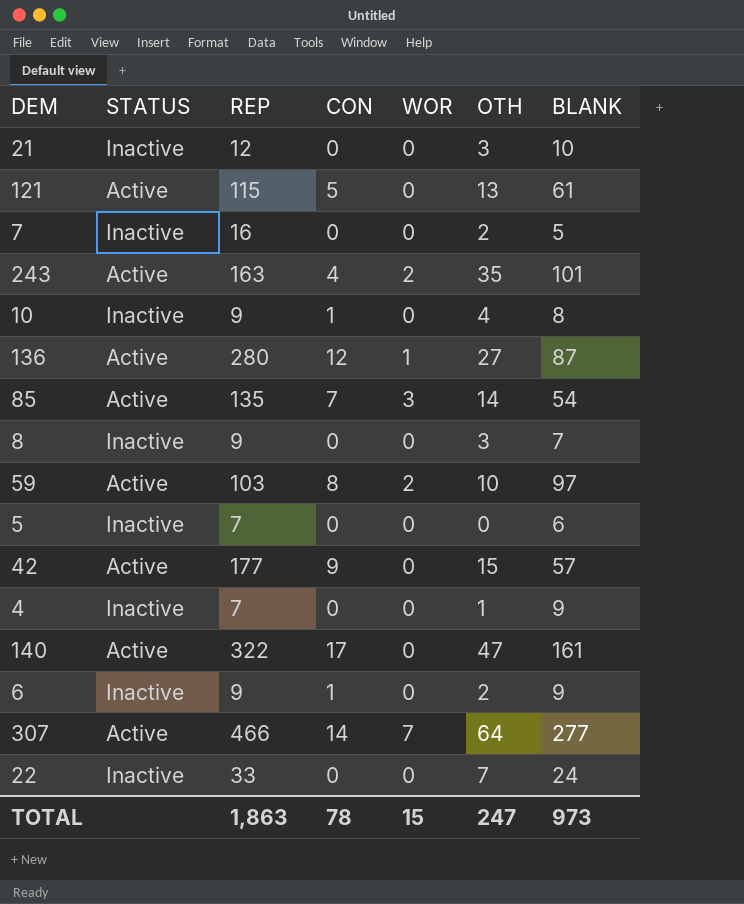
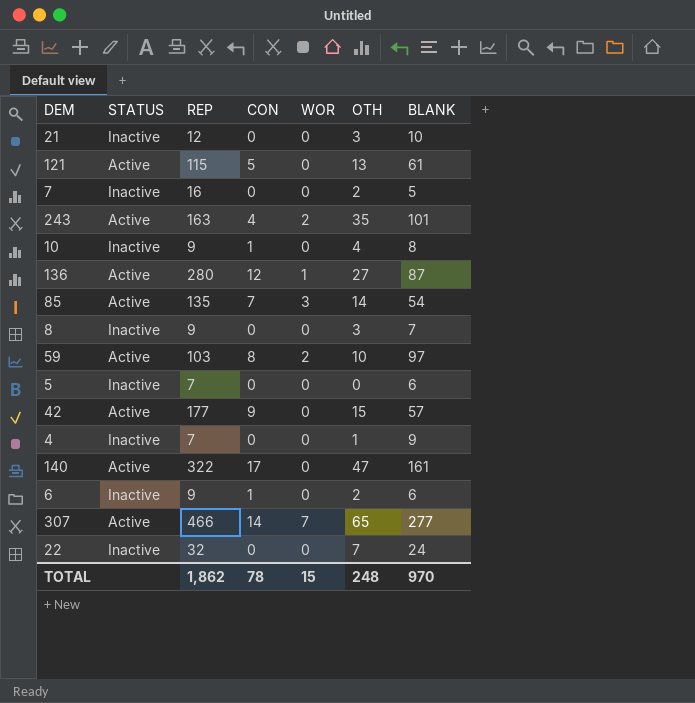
6 | BLANK: 9 -> 6
307 | OTH: 64 -> 65
22 | REP: 33 -> 32
TOTAL | REP: 1,863 -> 1,862
TOTAL | OTH: 247 -> 248
TOTAL | BLANK: 973 -> 970

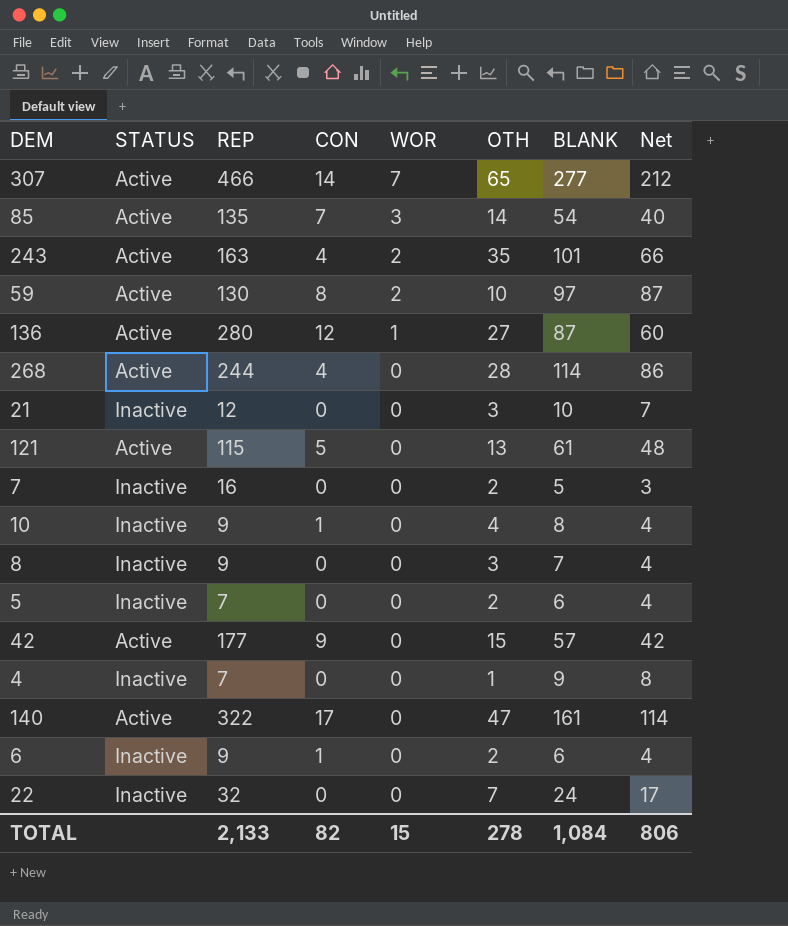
row order: none -> WOR descending
column Net | formula: none -> [BLANK] - [OTH]
59 | REP: 103 -> 130
row 268: none -> Active | 244 | 4 | 0 | 28 | 114 | 86
5 | OTH: 0 -> 2
TOTAL | REP: 1,862 -> 2,133
TOTAL | CON: 78 -> 82
TOTAL | OTH: 248 -> 278
TOTAL | BLANK: 970 -> 1,084

